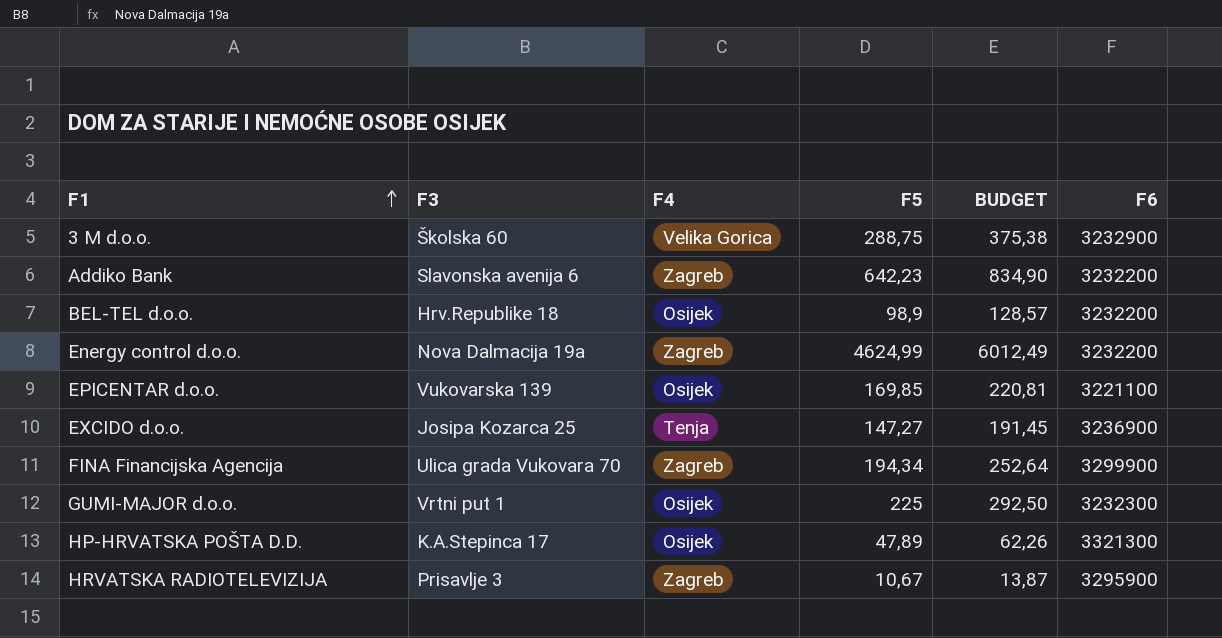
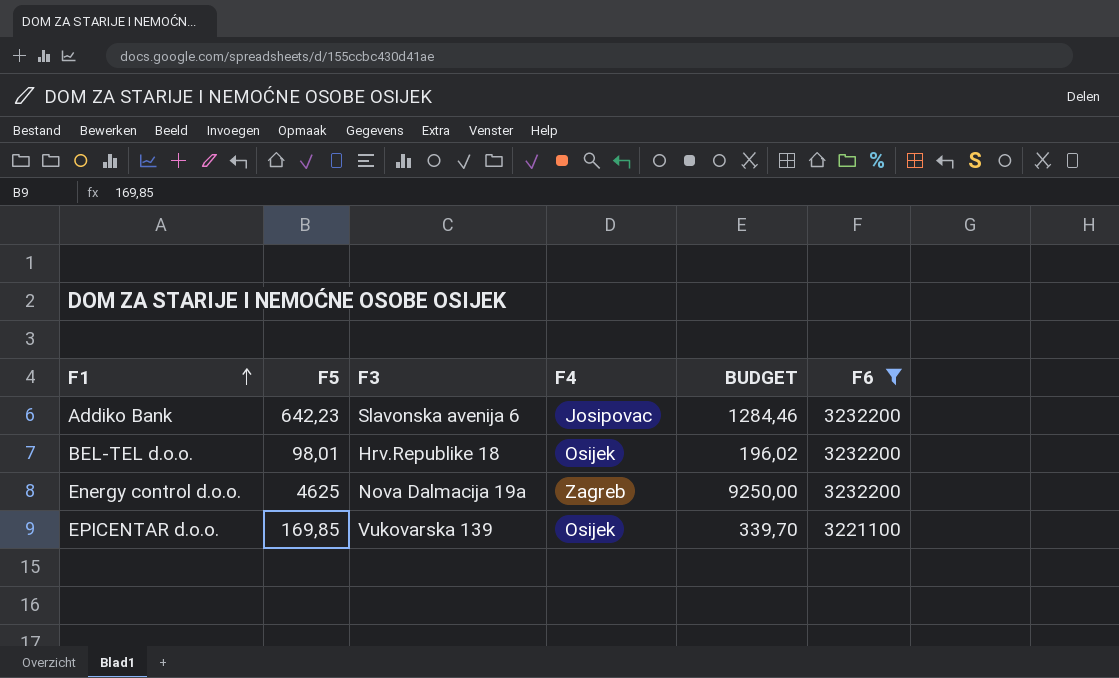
filter: none -> F6 <= 3232200
column F5 | position: 4 -> 2
column BUDGET | formula: [F5] * 1,3 -> [F5] * 2
Addiko Bank | F4: Zagreb -> Josipovac
BEL-TEL d.o.o. | F5: 98,9 -> 98,01
Energy control d.o.o. | F5: 4624,99 -> 4625

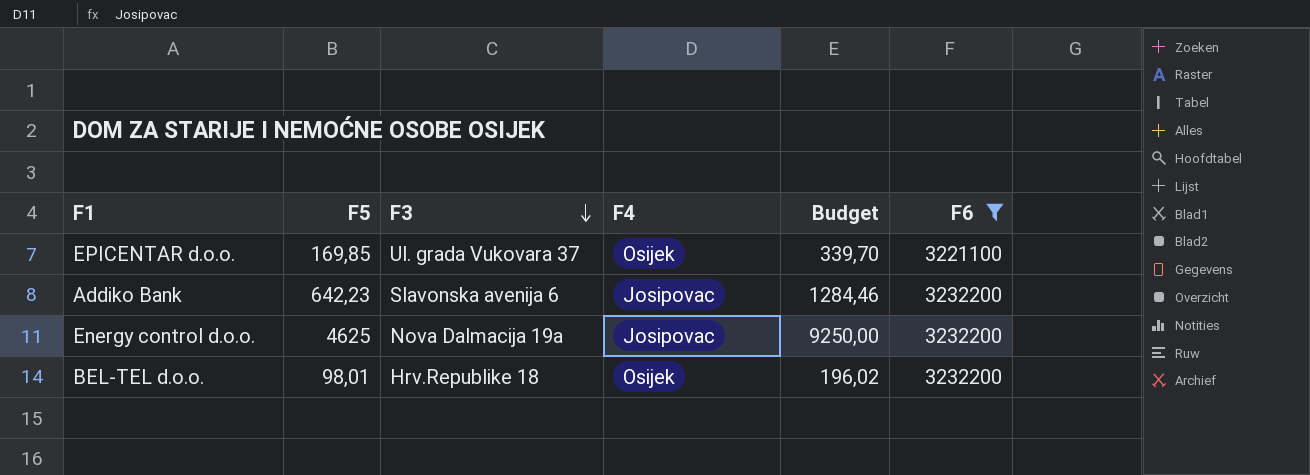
row order: F1 ascending -> F3 descending
column name: BUDGET -> Budget
EPICENTAR d.o.o. | F3: Vukovarska 139 -> Ul. grada Vukovara 37
Energy control d.o.o. | F4: Zagreb -> Josipovac

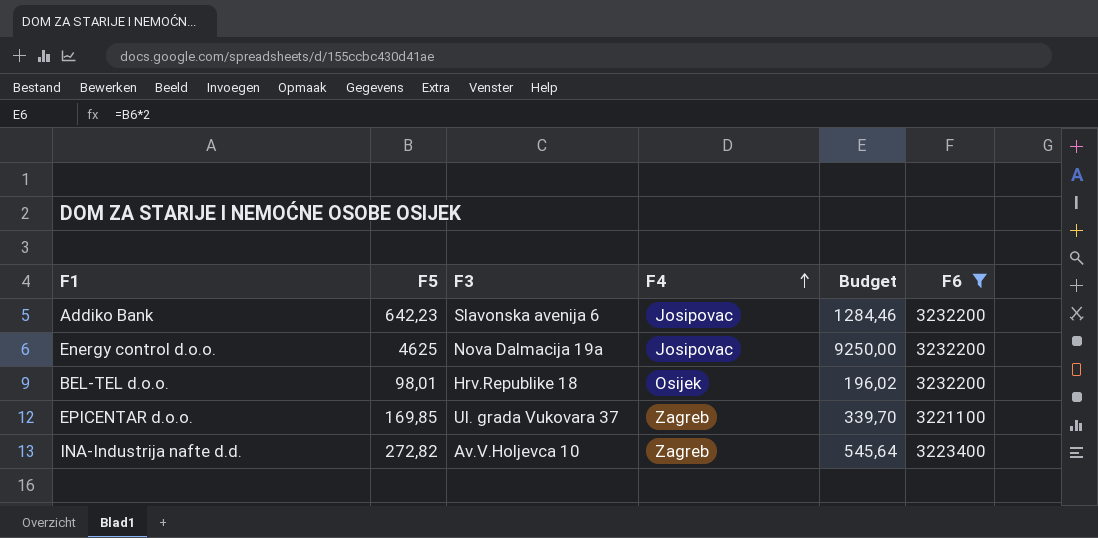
row order: F3 descending -> F4 ascending
EPICENTAR d.o.o. | F4: Osijek -> Zagreb
row INA-Industrija nafte d.d.: none -> 272,82 | Av.V.Holjevca 10 | Zagreb | 545,64 | 3223400

